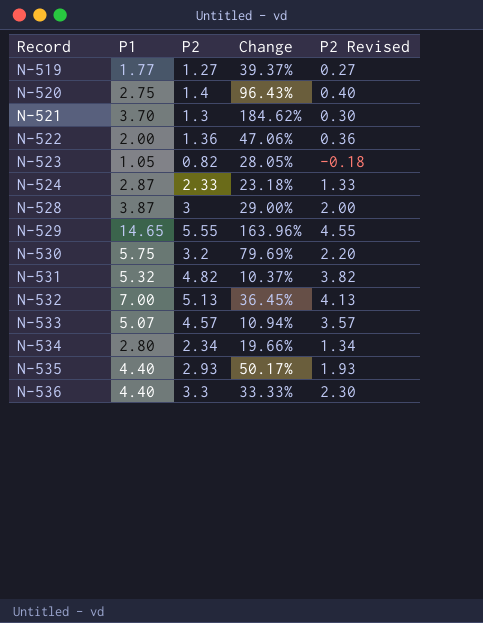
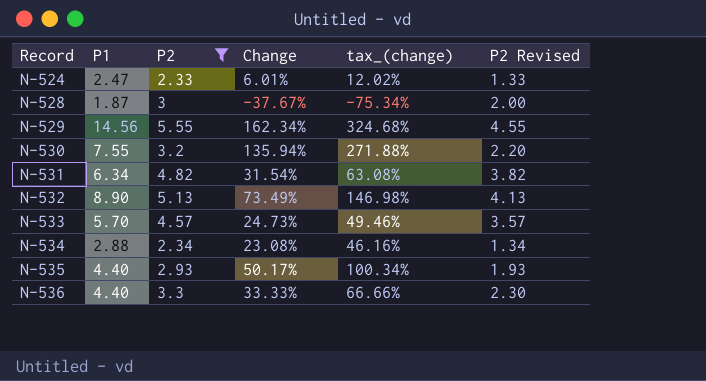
filter: none -> P2 >= 2.33
column tax_(change) | formula: none -> [Change] * 2
N-524 | P1: 2.87 -> 2.47
N-524 | Change: 23.18% -> 6.01%
N-528 | P1: 3.87 -> 1.87
N-528 | Change: 29.00% -> -37.67%
N-529 | P1: 14.65 -> 14.56
N-529 | Change: 163.96% -> 162.34%
N-530 | P1: 5.75 -> 7.55
N-530 | Change: 79.69% -> 135.94%
N-531 | P1: 5.32 -> 6.34
N-531 | Change: 10.37% -> 31.54%
N-532 | P1: 7.00 -> 8.90
N-532 | Change: 36.45% -> 73.49%
N-533 | P1: 5.07 -> 5.70
N-533 | Change: 10.94% -> 24.73%
N-534 | P1: 2.80 -> 2.88
N-534 | Change: 19.66% -> 23.08%

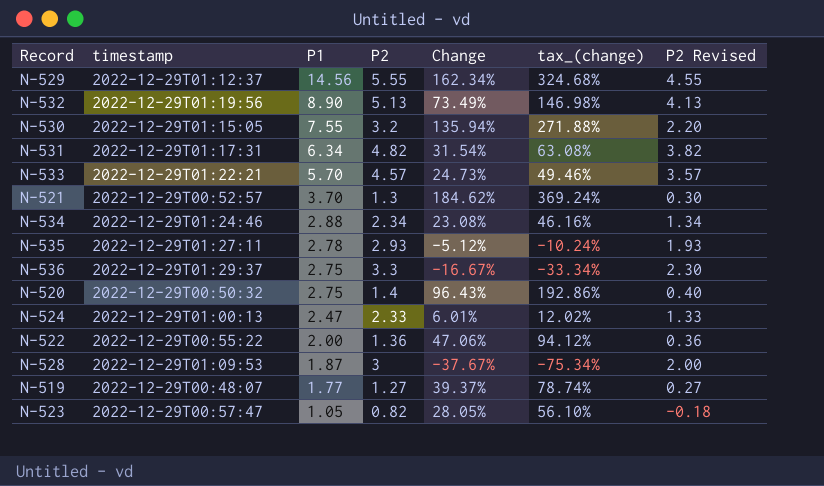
filter: P2 >= 2.33 -> none
row order: Record ascending -> P1 descending
column timestamp | position: none -> 2
N-535 | P1: 4.40 -> 2.78
N-535 | Change: 50.17% -> -5.12%
N-535 | tax_(change): 100.34% -> -10.24%
N-536 | P1: 4.40 -> 2.75
N-536 | Change: 33.33% -> -16.67%
N-536 | tax_(change): 66.66% -> -33.34%

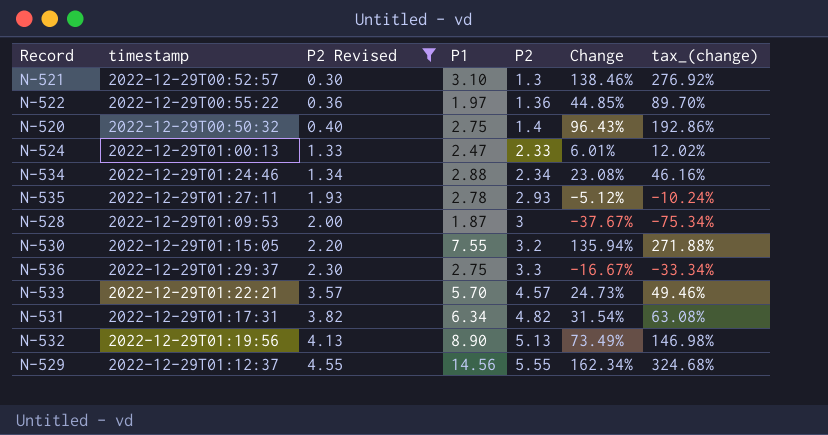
filter: none -> P2 Revised >= 0.30
row order: P1 descending -> P2 Revised ascending
column P2 Revised | position: 7 -> 3
N-521 | P1: 3.70 -> 3.10
N-521 | Change: 184.62% -> 138.46%
N-521 | tax_(change): 369.24% -> 276.92%
N-522 | P1: 2.00 -> 1.97
N-522 | Change: 47.06% -> 44.85%
N-522 | tax_(change): 94.12% -> 89.70%

